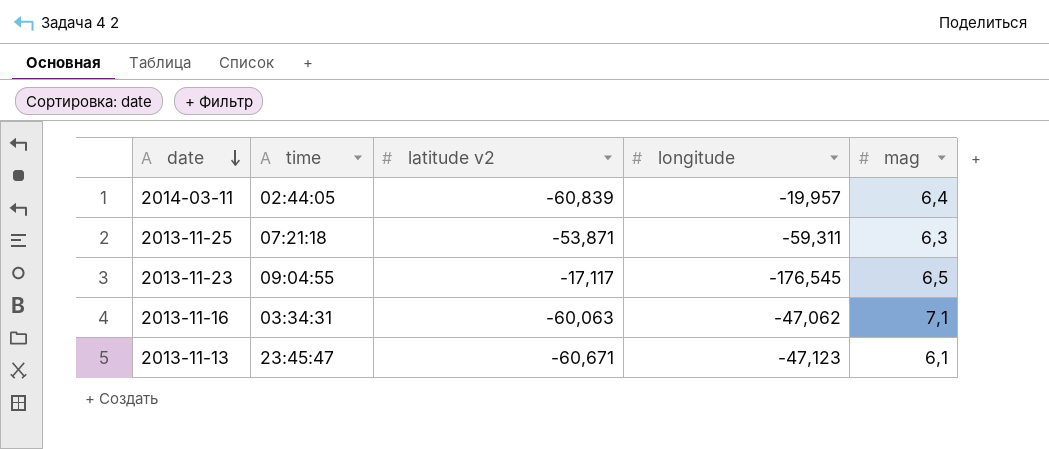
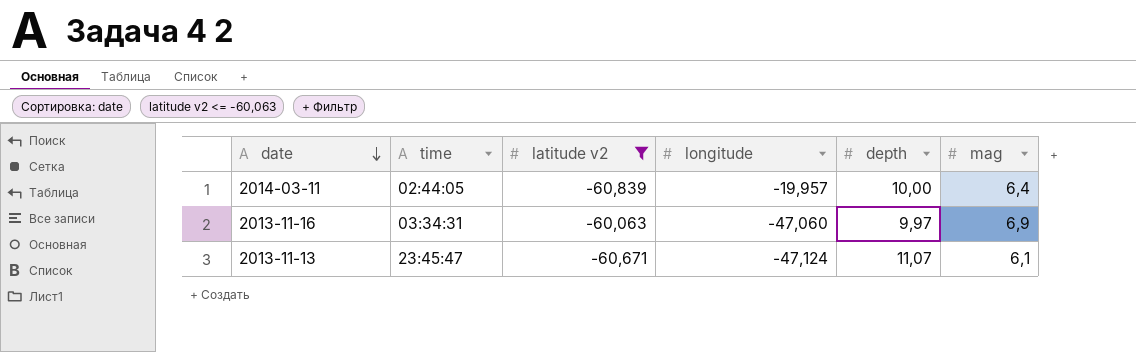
filter: none -> latitude v2 <= -60,063
column depth | position: none -> 5
2013-11-16 | longitude: -47,062 -> -47,060
2013-11-16 | mag: 7,1 -> 6,9
2013-11-13 | longitude: -47,123 -> -47,124

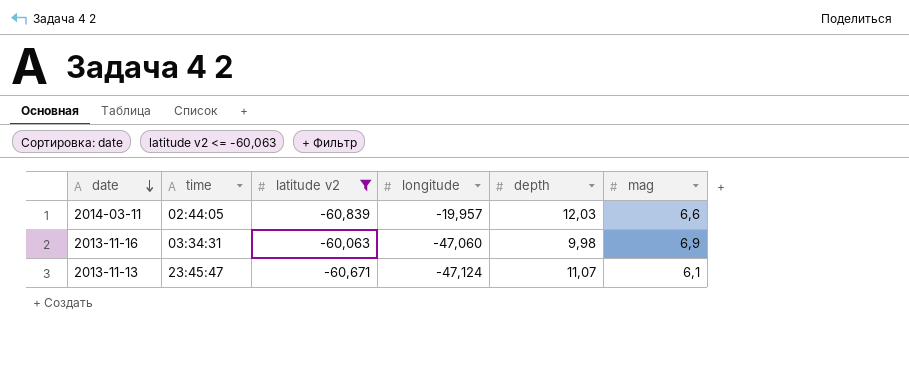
2014-03-11 | depth: 10,00 -> 12,03
2014-03-11 | mag: 6,4 -> 6,6
2013-11-16 | depth: 9,97 -> 9,98

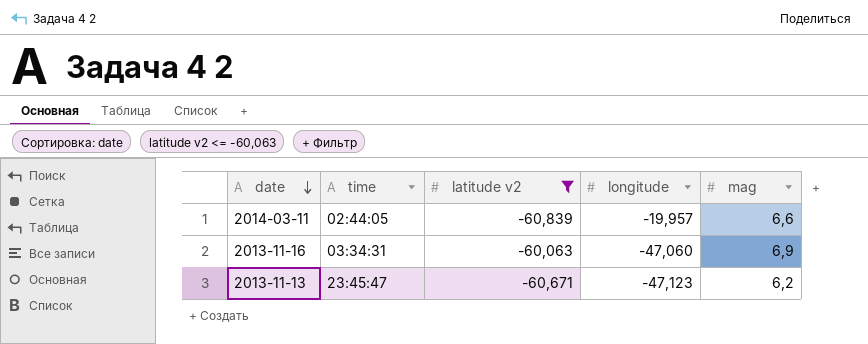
column depth | position: 5 -> none
2013-11-13 | longitude: -47,124 -> -47,123
2013-11-13 | mag: 6,1 -> 6,2

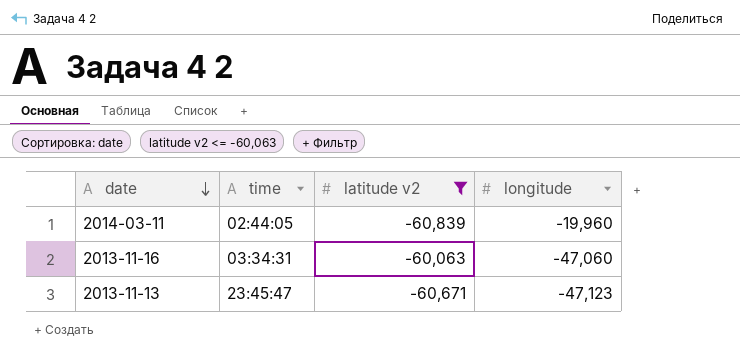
column mag | position: 5 -> none
2014-03-11 | longitude: -19,957 -> -19,960

